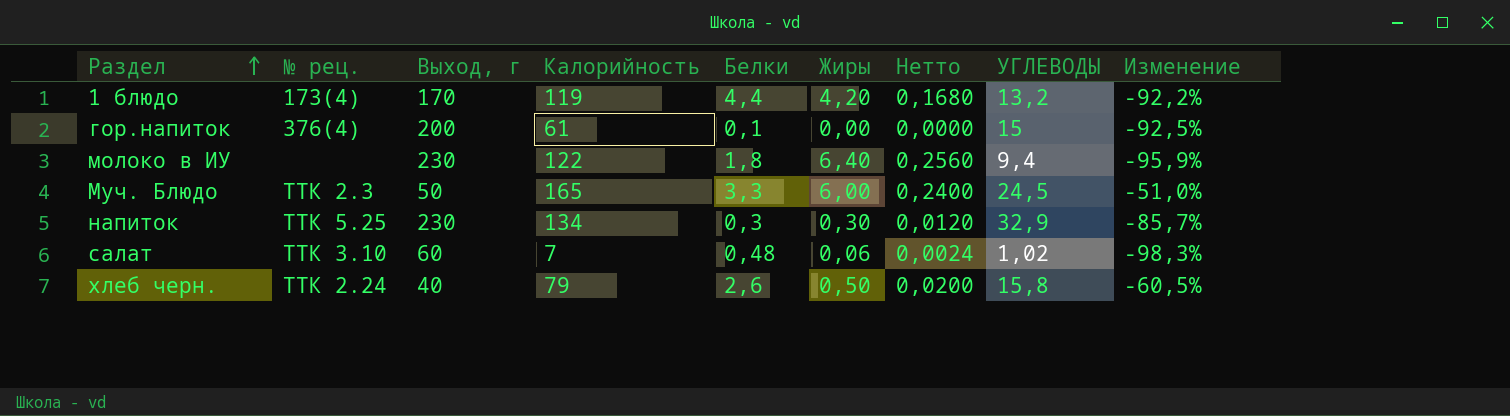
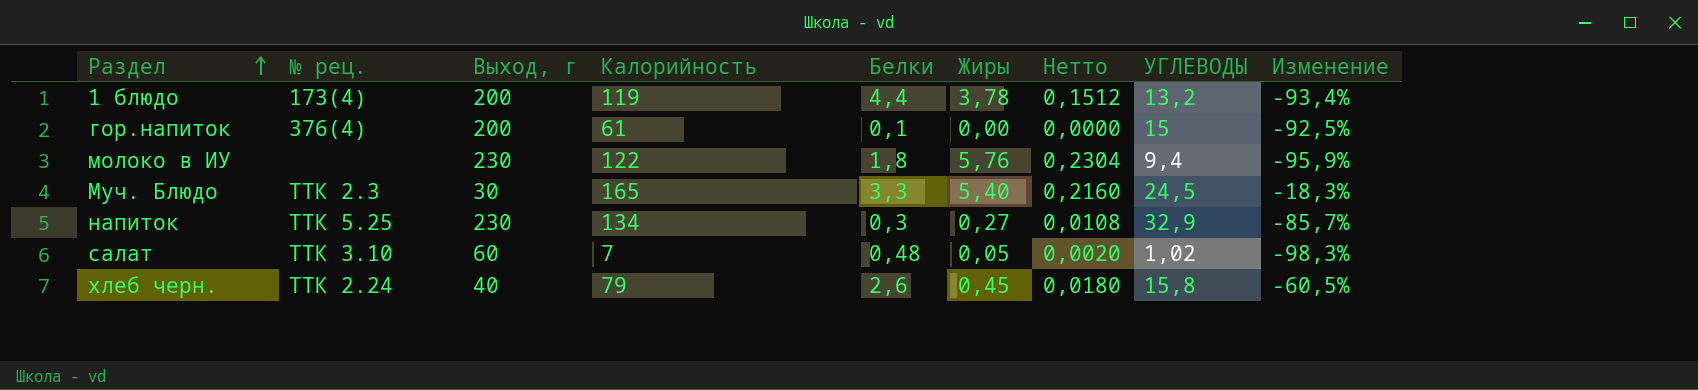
1 блюдо | Выход, г: 170 -> 200
1 блюдо | Жиры: 4,20 -> 3,78
1 блюдо | Нетто: 0,1680 -> 0,1512
1 блюдо | Изменение: -92,2% -> -93,4%
молоко в ИУ | Жиры: 6,40 -> 5,76
молоко в ИУ | Нетто: 0,2560 -> 0,2304
Муч. Блюдо | Выход, г: 50 -> 30
Муч. Блюдо | Жиры: 6,00 -> 5,40
Муч. Блюдо | Нетто: 0,2400 -> 0,2160
Муч. Блюдо | Изменение: -51,0% -> -18,3%
напиток | Жиры: 0,30 -> 0,27
напиток | Нетто: 0,0120 -> 0,0108
салат | Жиры: 0,06 -> 0,05
салат | Нетто: 0,0024 -> 0,0020
хлеб черн. | Жиры: 0,50 -> 0,45
хлеб черн. | Нетто: 0,0200 -> 0,0180

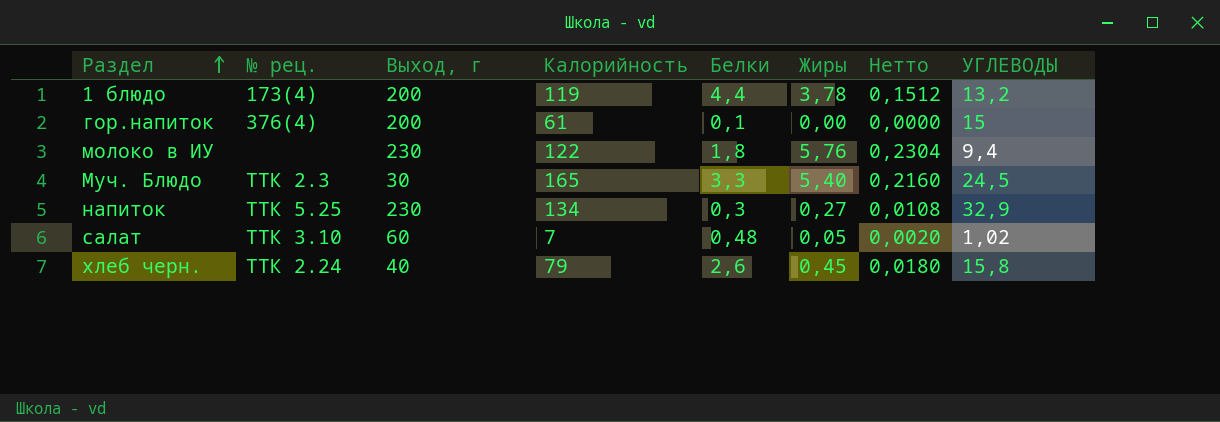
column Изменение | formula: ([УГЛЕВОДЫ] - [Выход, г]) / [Выход, г] -> none

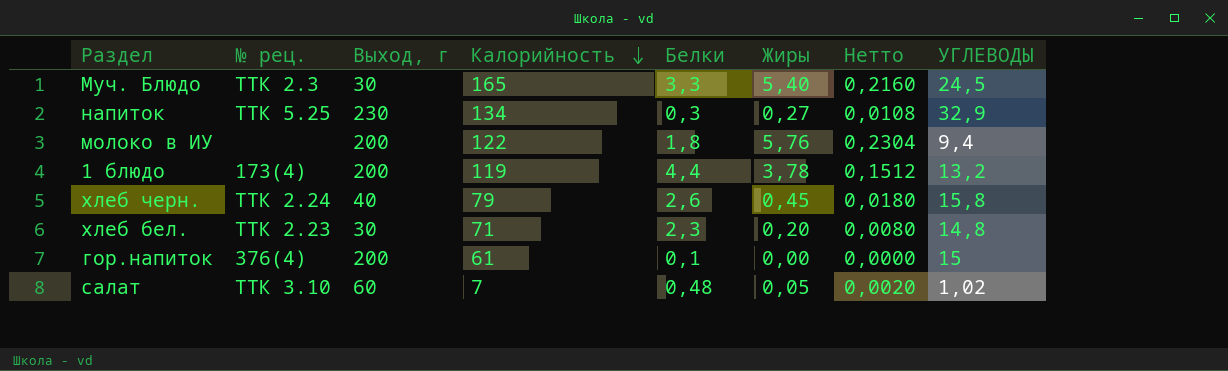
row order: Раздел ascending -> Калорийность descending
молоко в ИУ | Выход, г: 230 -> 200
row хлеб бел.: none -> ТТК 2.23 | 30 | 71 | 2,3 | 0,20 | 0,0080 | 14,8

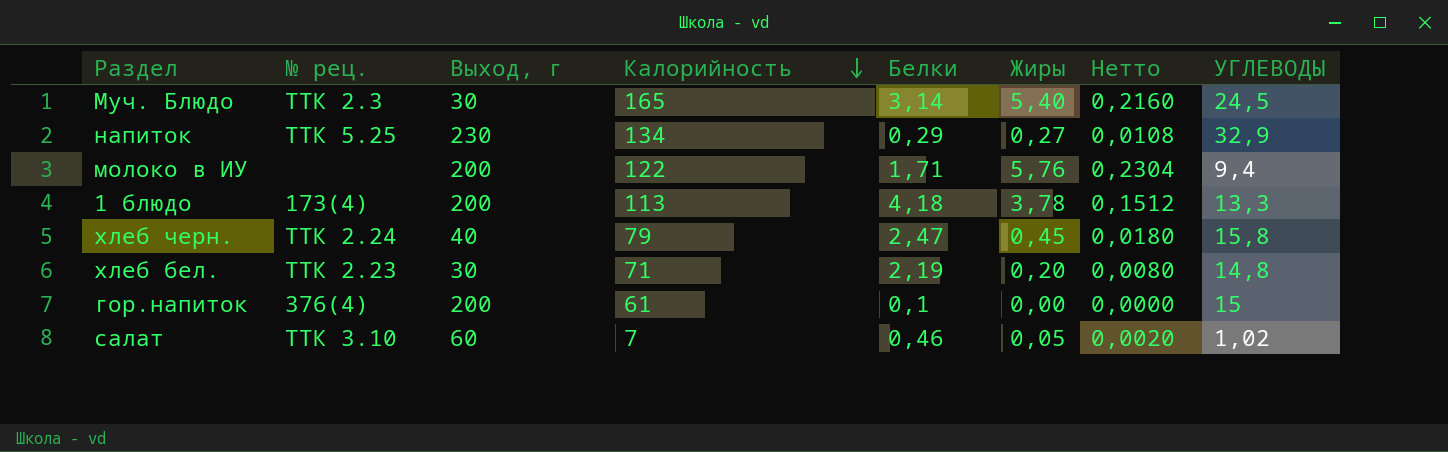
Муч. Блюдо | Белки: 3,3 -> 3,14
напиток | Белки: 0,3 -> 0,29
молоко в ИУ | Белки: 1,8 -> 1,71
1 блюдо | Калорийность: 119 -> 113
1 блюдо | Белки: 4,4 -> 4,18
1 блюдо | УГЛЕВОДЫ: 13,2 -> 13,3
хлеб черн. | Белки: 2,6 -> 2,47
хлеб бел. | Белки: 2,3 -> 2,19
салат | Белки: 0,48 -> 0,46

